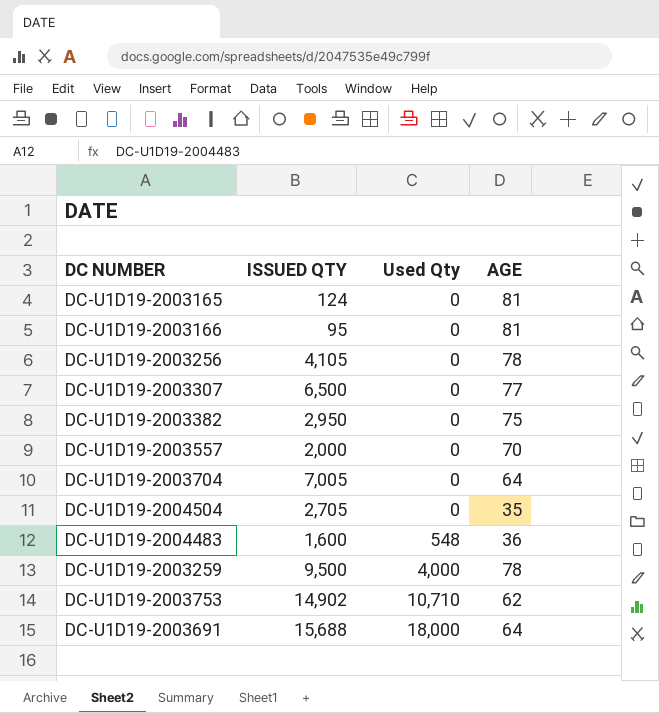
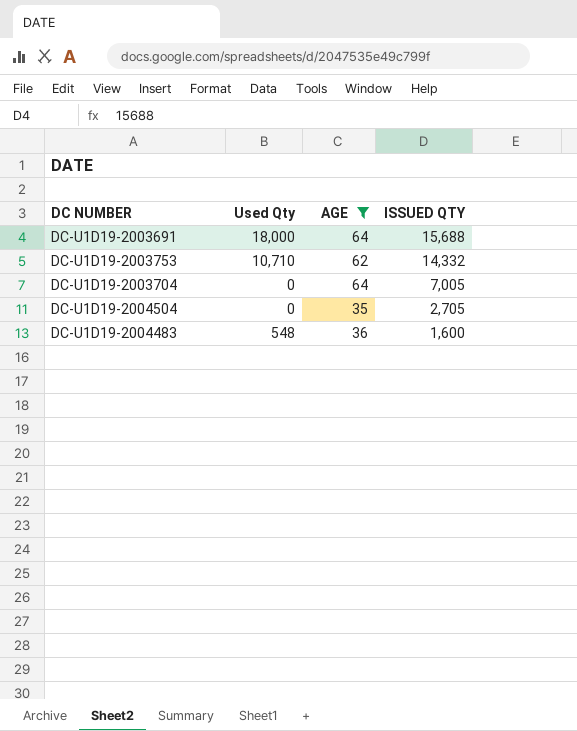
filter: none -> AGE <= 64
row order: Used Qty ascending -> ISSUED QTY descending
column ISSUED QTY | position: 2 -> 4
DC-U1D19-2003753 | ISSUED QTY: 14,902 -> 14,332

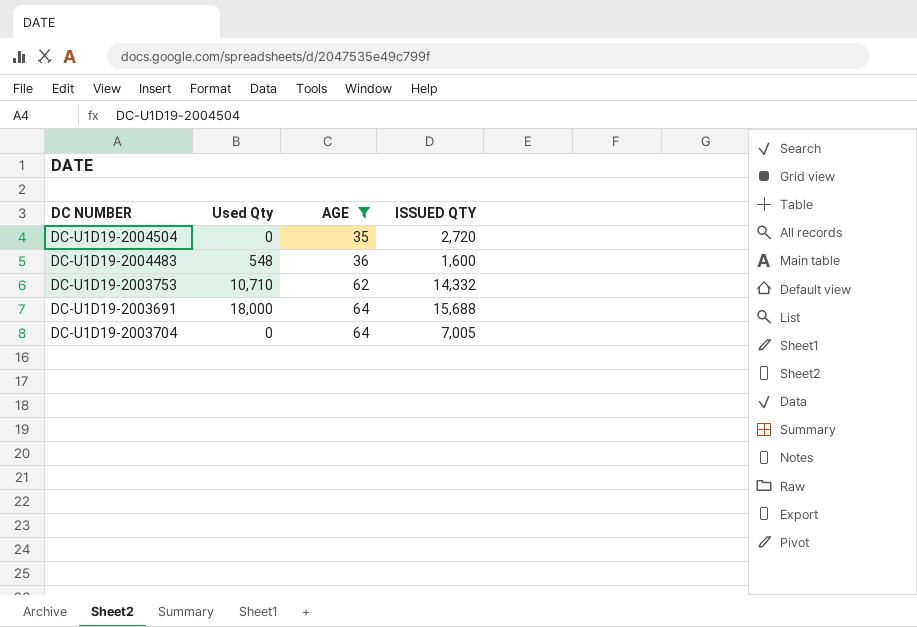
row order: ISSUED QTY descending -> AGE ascending
DC-U1D19-2004504 | ISSUED QTY: 2,705 -> 2,720

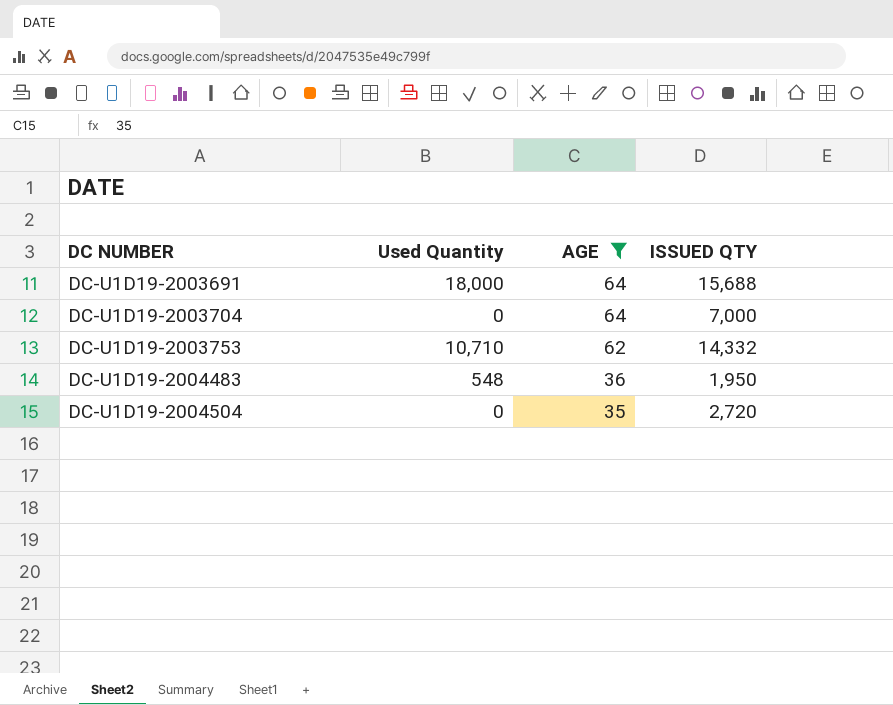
row order: AGE ascending -> DC NUMBER ascending
column name: Used Qty -> Used Quantity
DC-U1D19-2003704 | ISSUED QTY: 7,005 -> 7,000
DC-U1D19-2004483 | ISSUED QTY: 1,600 -> 1,950

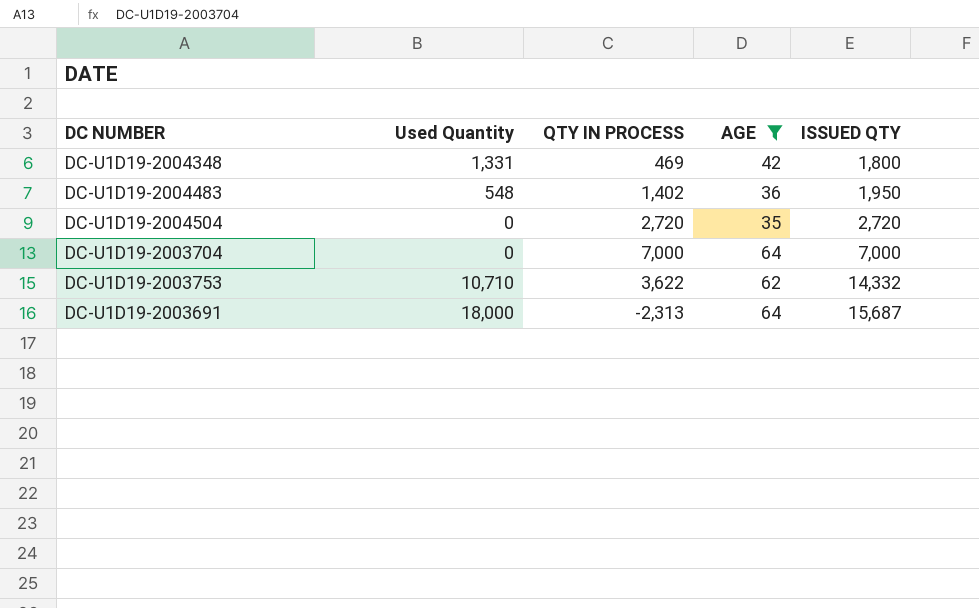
row order: DC NUMBER ascending -> ISSUED QTY ascending
column QTY IN PROCESS | formula: none -> [ISSUED QTY] - [Used Quantity]
row DC-U1D19-2004348: none -> 1,331 | 469 | 42 | 1,800
DC-U1D19-2003691 | ISSUED QTY: 15,688 -> 15,687

